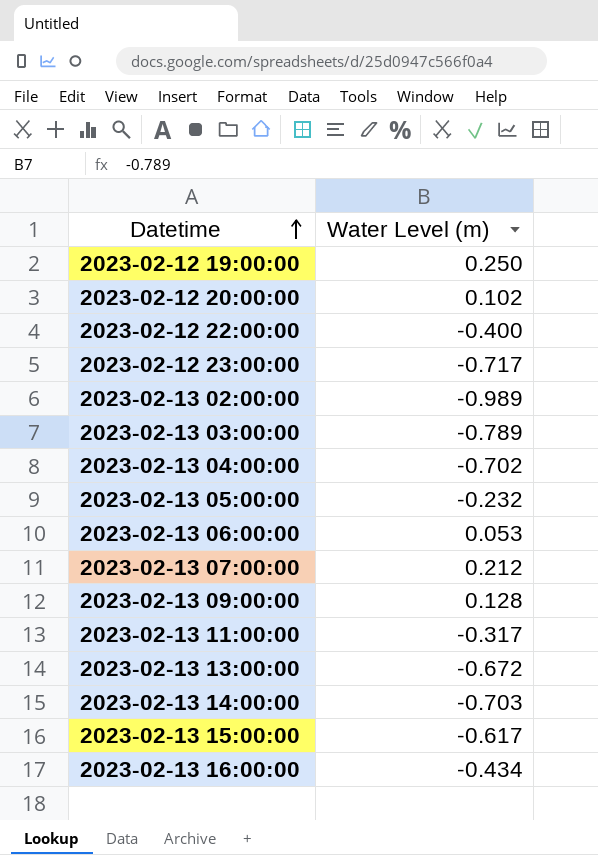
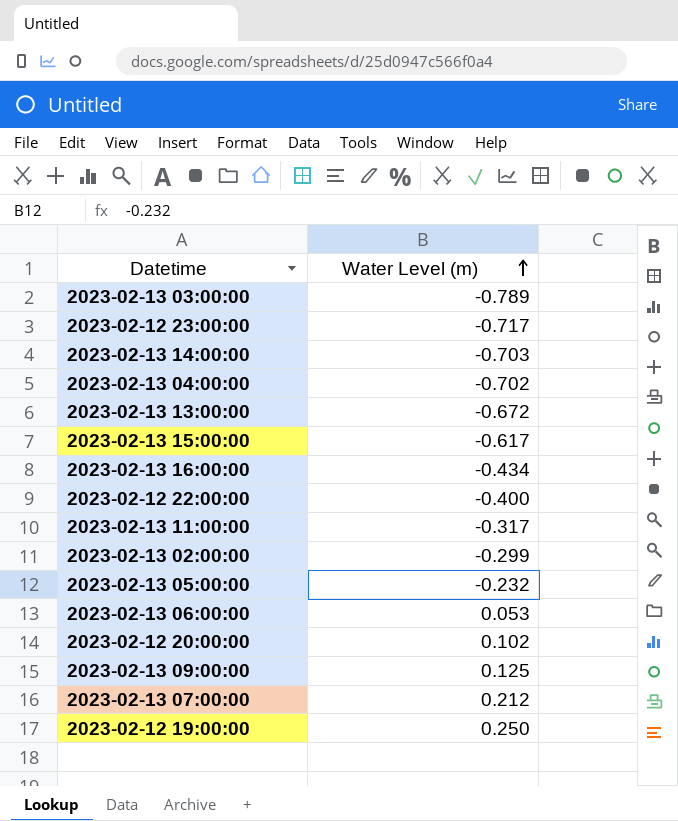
row order: Datetime ascending -> Water Level (m) ascending
2023-02-13 02:00:00 | Water Level (m): -0.989 -> -0.299
2023-02-13 09:00:00 | Water Level (m): 0.128 -> 0.125

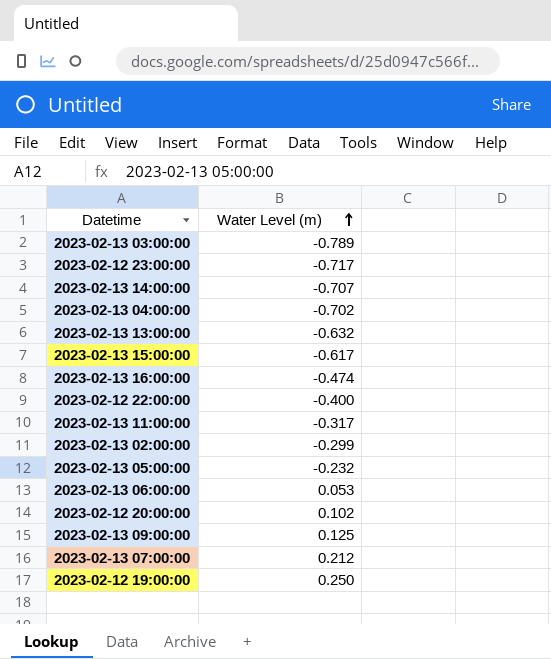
2023-02-13 14:00:00 | Water Level (m): -0.703 -> -0.707
2023-02-13 13:00:00 | Water Level (m): -0.672 -> -0.632
2023-02-13 16:00:00 | Water Level (m): -0.434 -> -0.474

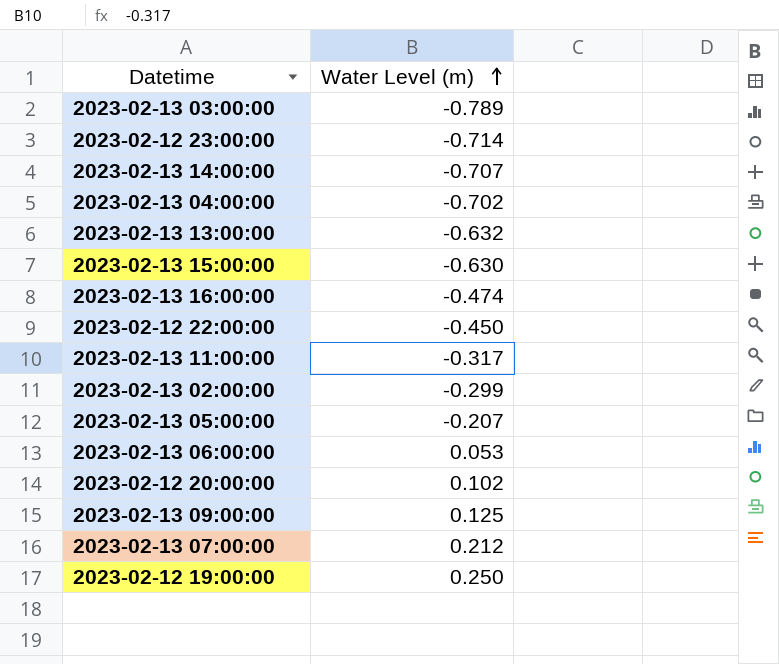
2023-02-12 23:00:00 | Water Level (m): -0.717 -> -0.714
2023-02-13 15:00:00 | Water Level (m): -0.617 -> -0.630
2023-02-12 22:00:00 | Water Level (m): -0.400 -> -0.450
2023-02-13 05:00:00 | Water Level (m): -0.232 -> -0.207

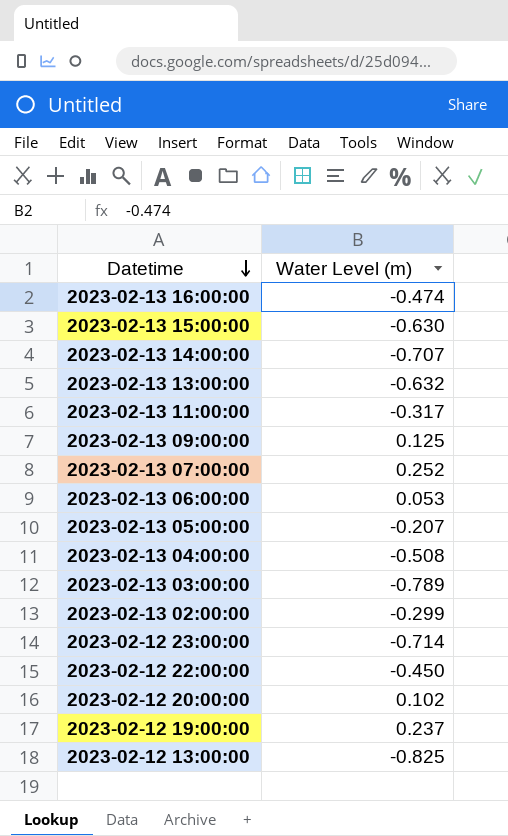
row order: Water Level (m) ascending -> Datetime descending
2023-02-13 07:00:00 | Water Level (m): 0.212 -> 0.252
2023-02-13 04:00:00 | Water Level (m): -0.702 -> -0.508
2023-02-12 19:00:00 | Water Level (m): 0.250 -> 0.237
row 2023-02-12 13:00:00: none -> -0.825

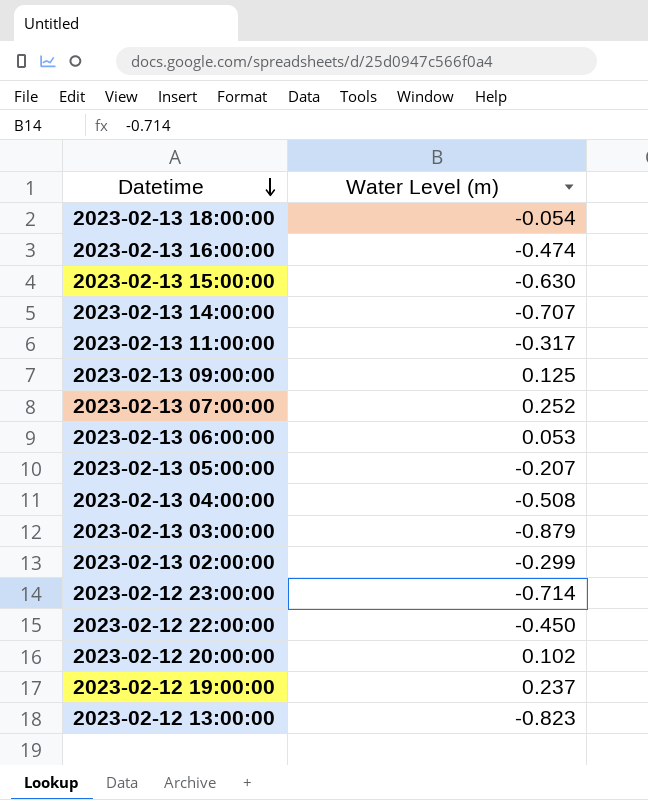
row 2023-02-13 13:00:00: -0.632 -> none
row 2023-02-13 18:00:00: none -> -0.054
2023-02-13 03:00:00 | Water Level (m): -0.789 -> -0.879
2023-02-12 13:00:00 | Water Level (m): -0.825 -> -0.823

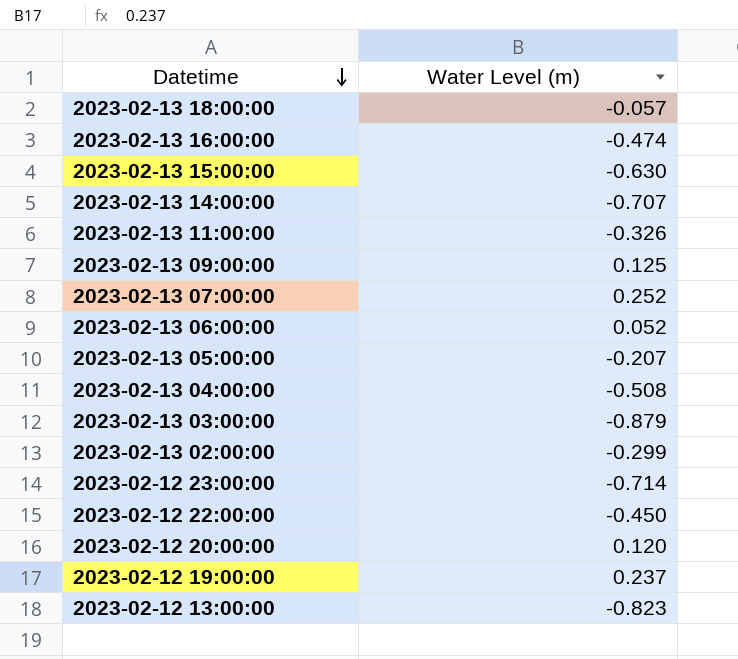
2023-02-13 18:00:00 | Water Level (m): -0.054 -> -0.057
2023-02-13 11:00:00 | Water Level (m): -0.317 -> -0.326
2023-02-13 06:00:00 | Water Level (m): 0.053 -> 0.052
2023-02-12 20:00:00 | Water Level (m): 0.102 -> 0.120

